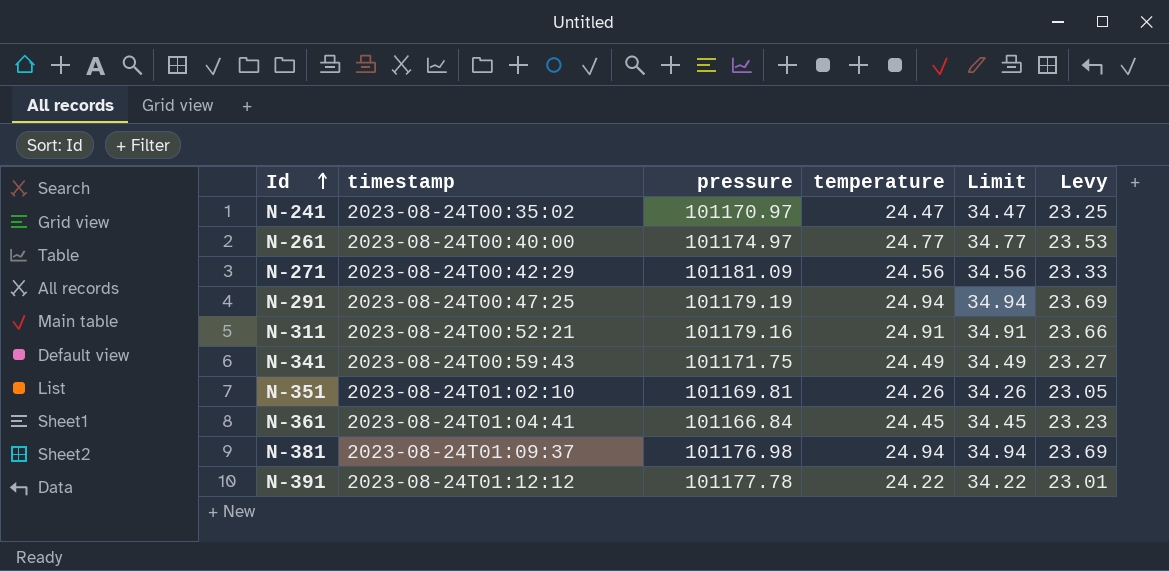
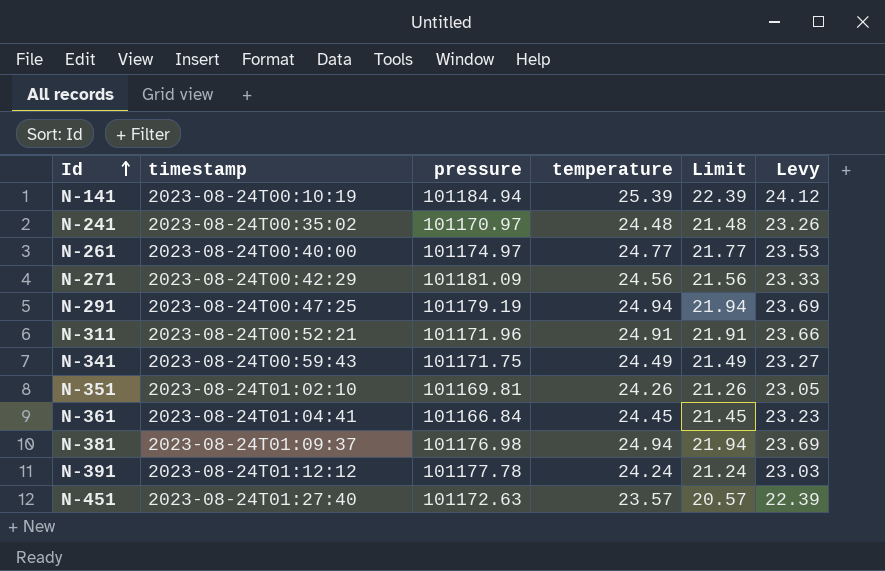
column Limit | formula: [temperature] + 10 -> [temperature] - 3
row N-141: none -> 2023-08-24T00:10:19 | 101184.94 | 25.39 | 22.39 | 24.12
N-241 | temperature: 24.47 -> 24.48
N-241 | Levy: 23.25 -> 23.26
N-311 | pressure: 101179.16 -> 101171.96
N-391 | temperature: 24.22 -> 24.24
N-391 | Levy: 23.01 -> 23.03
row N-451: none -> 2023-08-24T01:27:40 | 101172.63 | 23.57 | 20.57 | 22.39

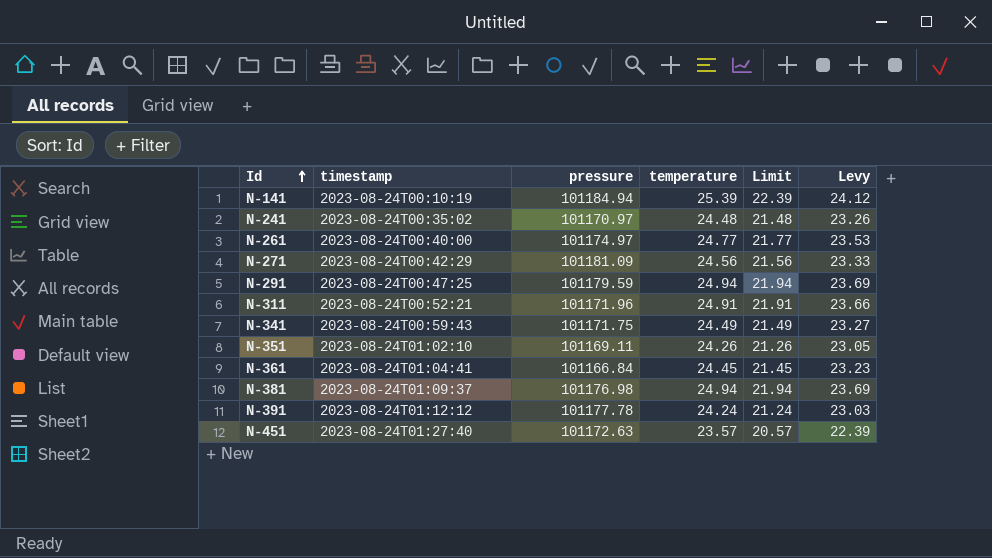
N-291 | pressure: 101179.19 -> 101179.59
N-351 | pressure: 101169.81 -> 101169.11

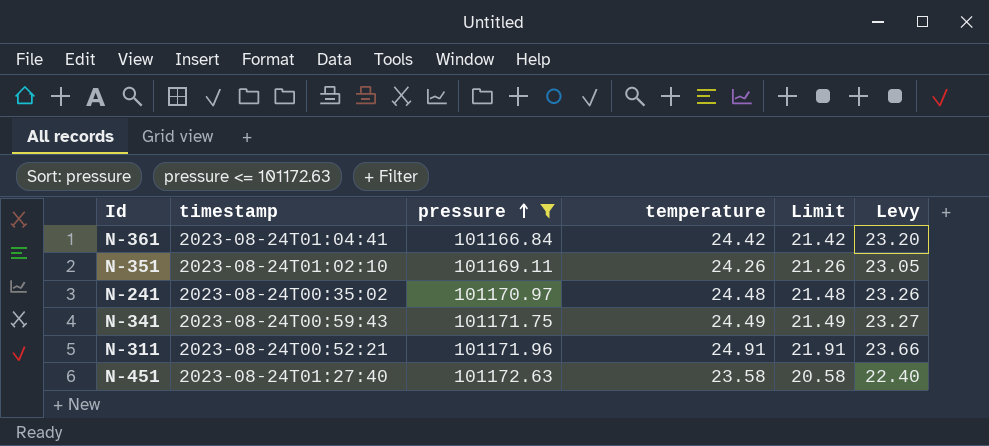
filter: none -> pressure <= 101172.63
row order: Id ascending -> pressure ascending
N-361 | temperature: 24.45 -> 24.42
N-361 | Limit: 21.45 -> 21.42
N-361 | Levy: 23.23 -> 23.20
N-451 | temperature: 23.57 -> 23.58
N-451 | Limit: 20.57 -> 20.58
N-451 | Levy: 22.39 -> 22.40

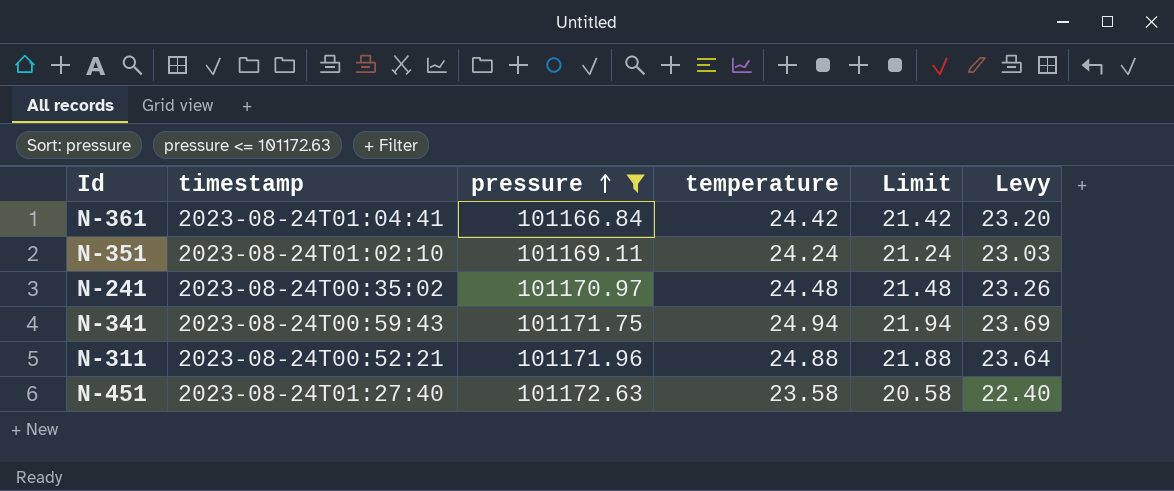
N-351 | temperature: 24.26 -> 24.24
N-351 | Limit: 21.26 -> 21.24
N-351 | Levy: 23.05 -> 23.03
N-341 | temperature: 24.49 -> 24.94
N-341 | Limit: 21.49 -> 21.94
N-341 | Levy: 23.27 -> 23.69
N-311 | temperature: 24.91 -> 24.88
N-311 | Limit: 21.91 -> 21.88
N-311 | Levy: 23.66 -> 23.64

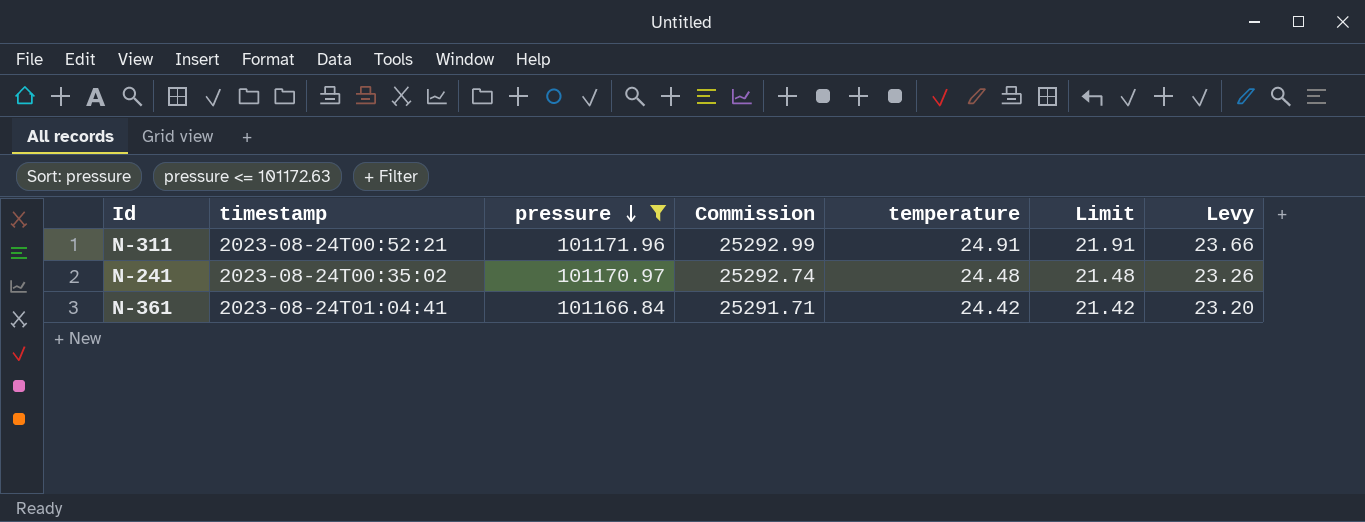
row order: pressure ascending -> pressure descending
column Commission | formula: none -> [pressure] * 0.25
row N-351: 2023-08-24T01:02:10 | 101169.11 | 24.24 | 21.24 | 23.03 -> none
row N-341: 2023-08-24T00:59:43 | 101171.75 | 24.94 | 21.94 | 23.69 -> none
row N-451: 2023-08-24T01:27:40 | 101172.63 | 23.58 | 20.58 | 22.40 -> none
N-311 | temperature: 24.88 -> 24.91
N-311 | Limit: 21.88 -> 21.91
N-311 | Levy: 23.64 -> 23.66

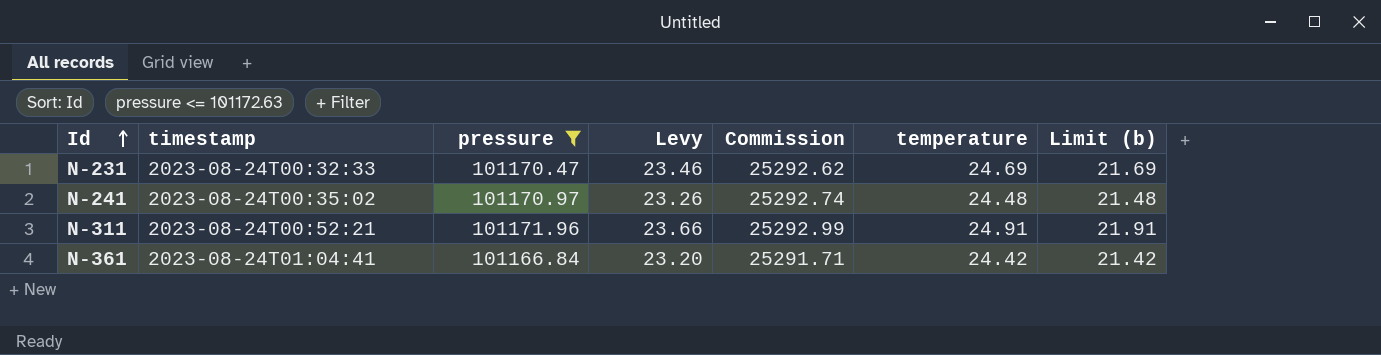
row order: pressure descending -> Id ascending
column Levy | position: 7 -> 4
column name: Limit -> Limit (b)
row N-231: none -> 2023-08-24T00:32:33 | 101170.47 | 23.46 | 25292.62 | 24.69 | 21.69

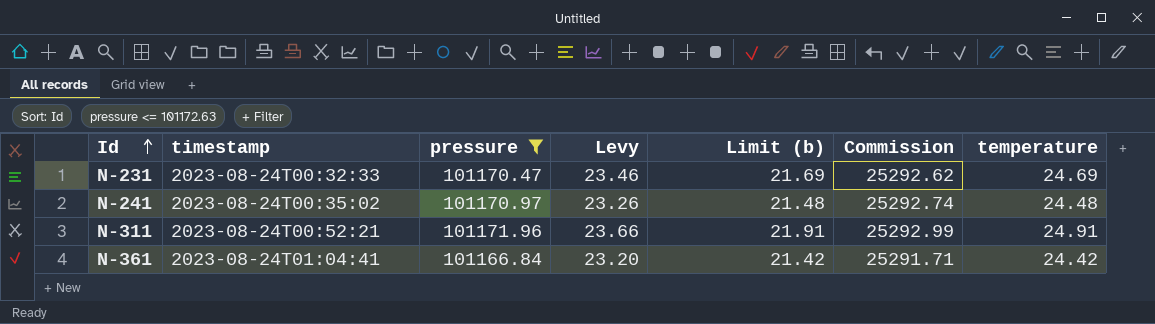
column Limit (b) | position: 7 -> 5

